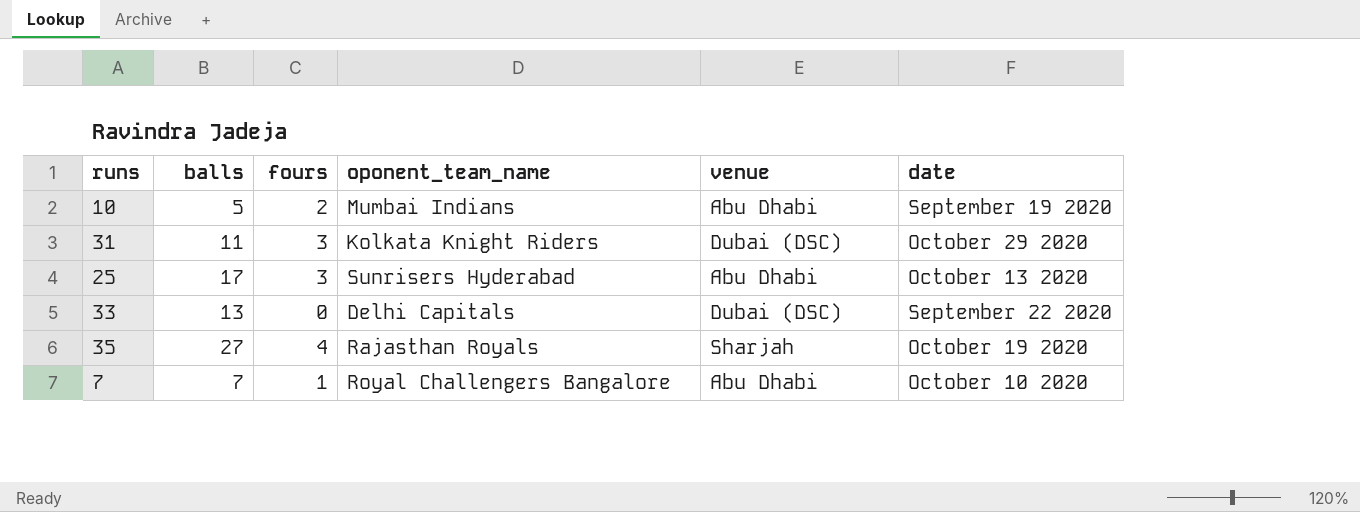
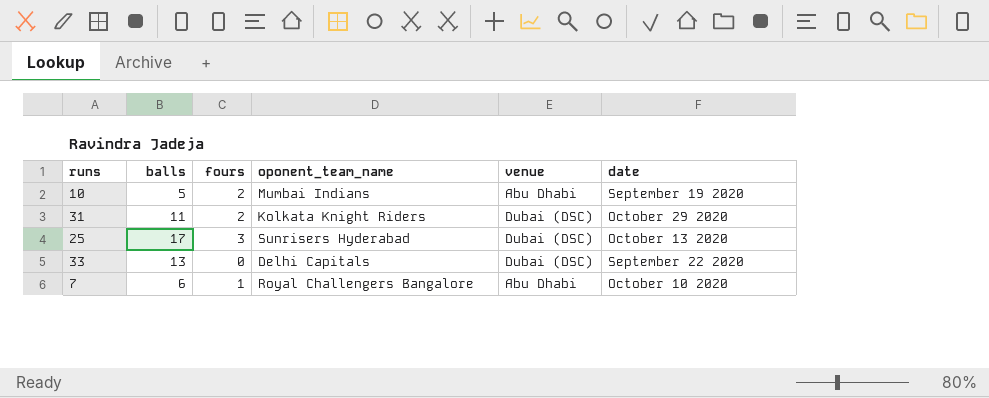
row 35: 27 | 4 | Rajasthan Royals | Sharjah | October 19 2020 -> none
31 | fours: 3 -> 2
25 | venue: Abu Dhabi -> Dubai (DSC)
7 | balls: 7 -> 6

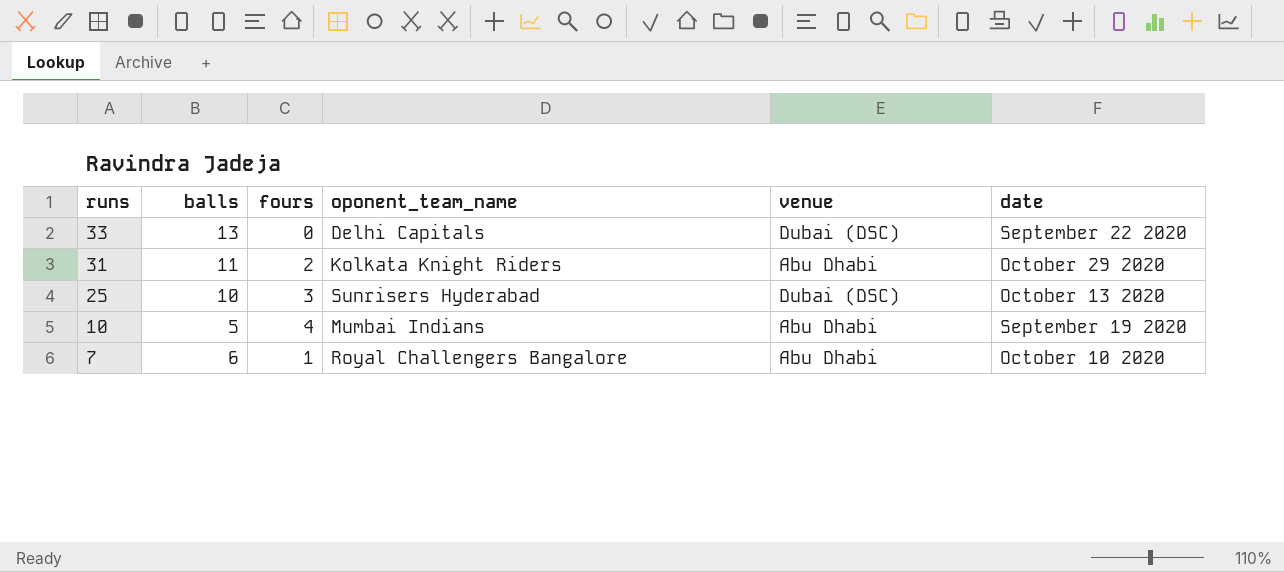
row order: none -> runs descending
31 | venue: Dubai (DSC) -> Abu Dhabi
25 | balls: 17 -> 10
10 | fours: 2 -> 4

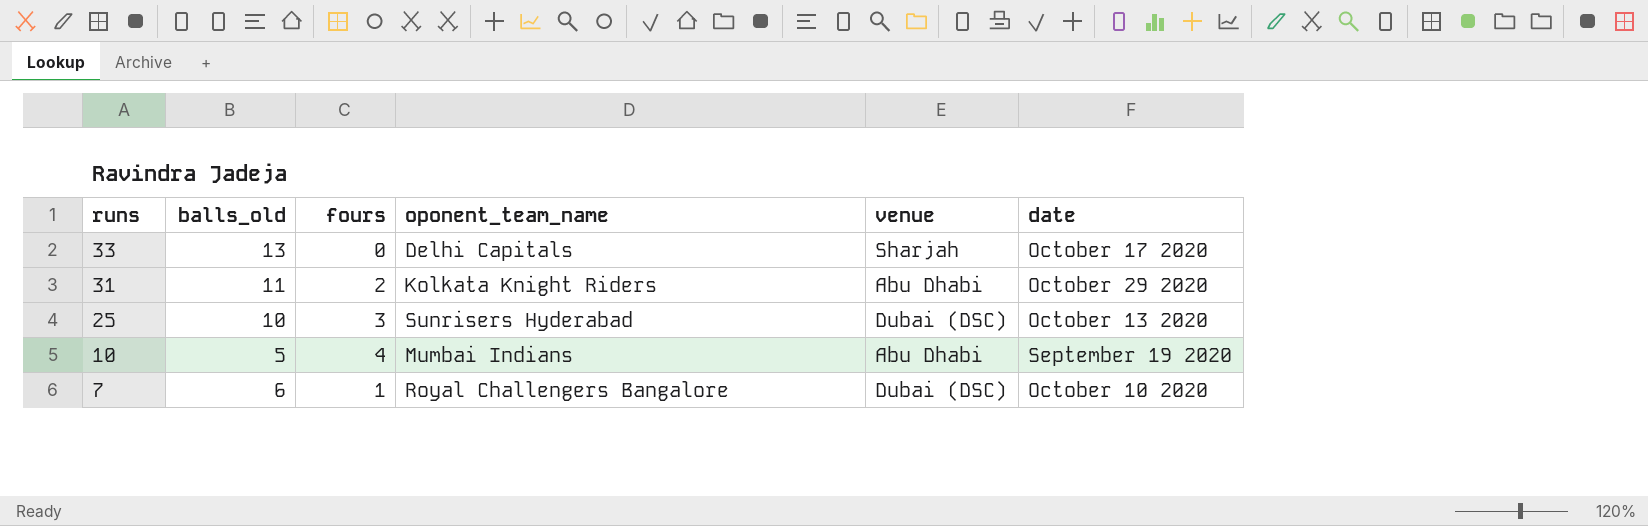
column name: balls -> balls_old
33 | venue: Dubai (DSC) -> Sharjah
33 | date: September 22 2020 -> October 17 2020
7 | venue: Abu Dhabi -> Dubai (DSC)

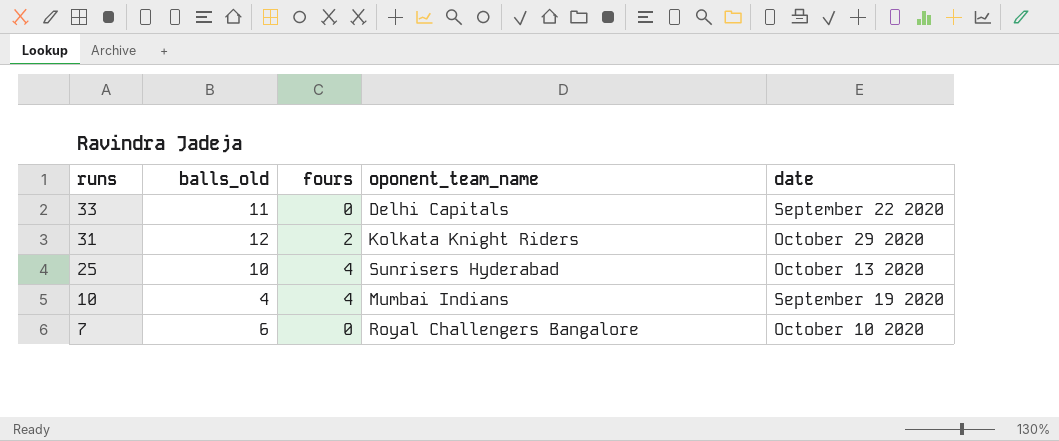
column venue | position: 5 -> none
33 | balls_old: 13 -> 11
33 | date: October 17 2020 -> September 22 2020
31 | balls_old: 11 -> 12
25 | fours: 3 -> 4
10 | balls_old: 5 -> 4
7 | fours: 1 -> 0

